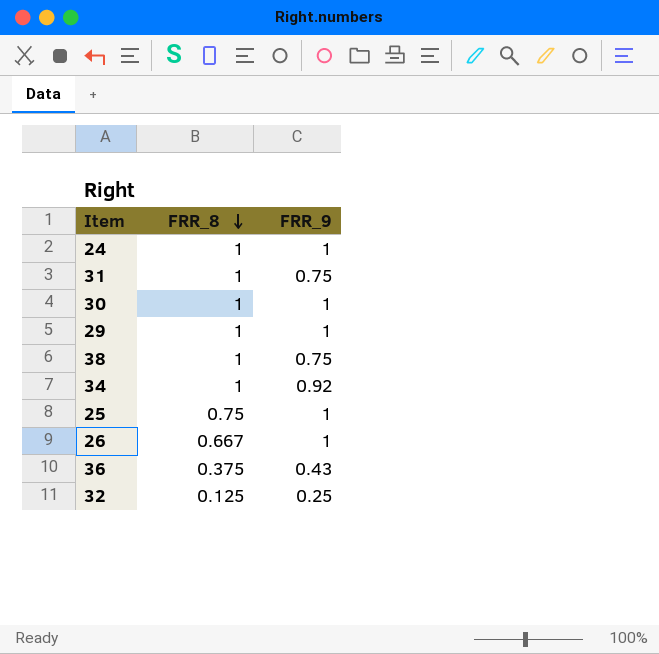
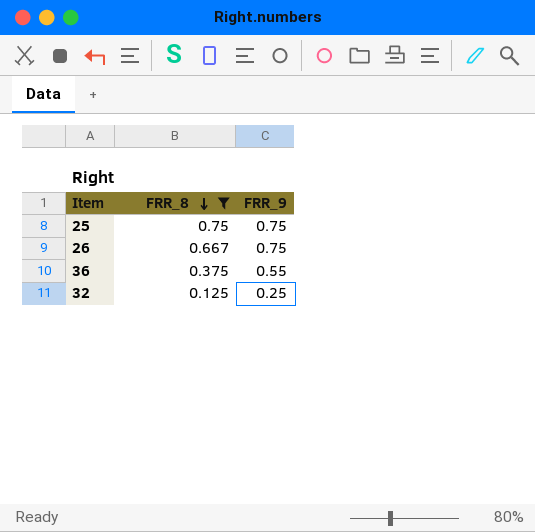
filter: none -> FRR_8 != 1
25 | FRR_9: 1 -> 0.75
26 | FRR_9: 1 -> 0.75
36 | FRR_9: 0.43 -> 0.55

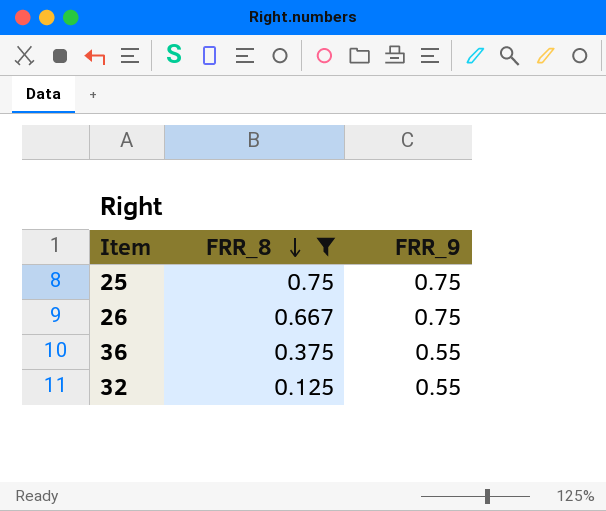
32 | FRR_9: 0.25 -> 0.55

